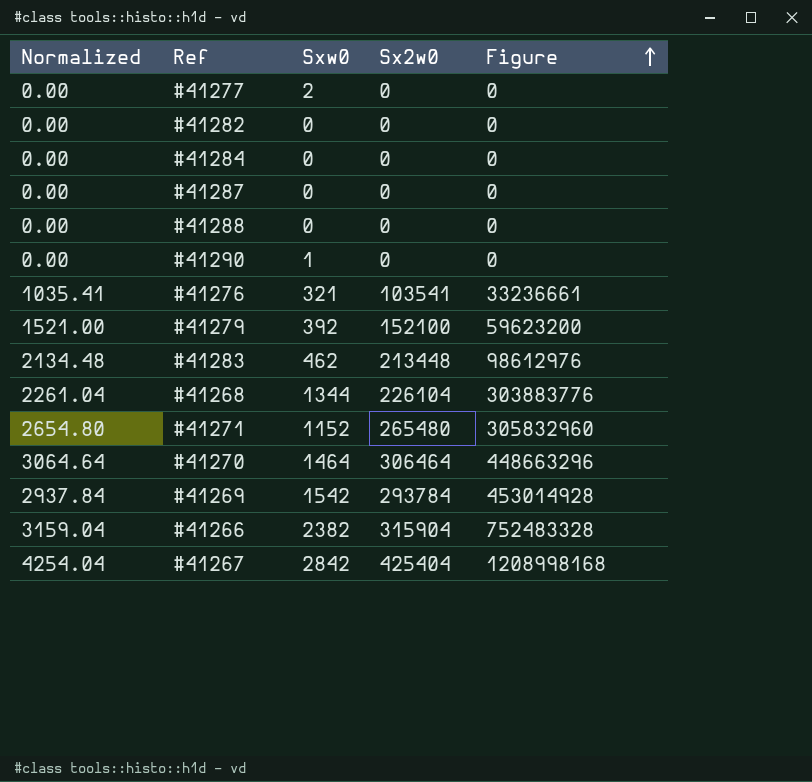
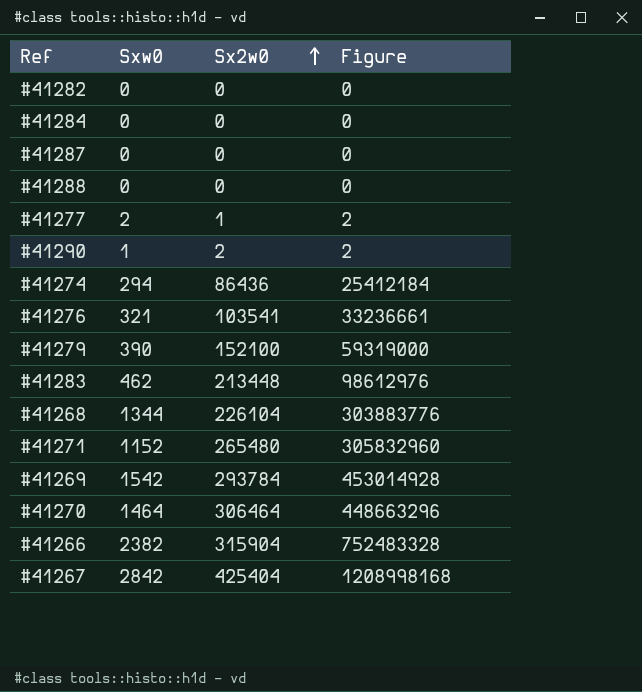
row order: Figure ascending -> Sx2w0 ascending
column Normalized | formula: [Sx2w0] * 0.01 -> none
#41277 | Sx2w0: 0 -> 1
#41277 | Figure: 0 -> 2
#41290 | Sx2w0: 0 -> 2
#41290 | Figure: 0 -> 2
row #41274: none -> 294 | 86436 | 25412184
#41279 | Sxw0: 392 -> 390
#41279 | Figure: 59623200 -> 59319000

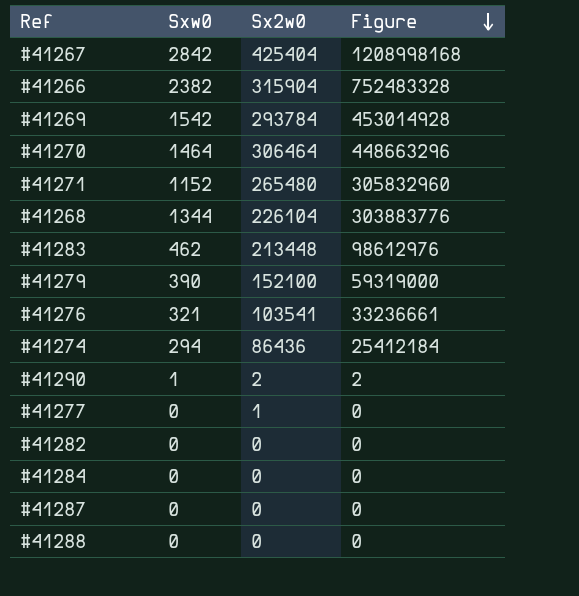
row order: Sx2w0 ascending -> Figure descending
#41277 | Sxw0: 2 -> 0
#41277 | Figure: 2 -> 0

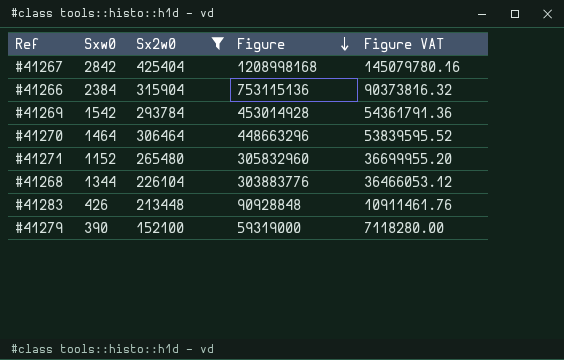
filter: none -> Sx2w0 >= 152100
column Figure VAT | formula: none -> [Figure] * 0.12
#41266 | Sxw0: 2382 -> 2384
#41266 | Figure: 752483328 -> 753115136
#41283 | Sxw0: 462 -> 426
#41283 | Figure: 98612976 -> 90928848

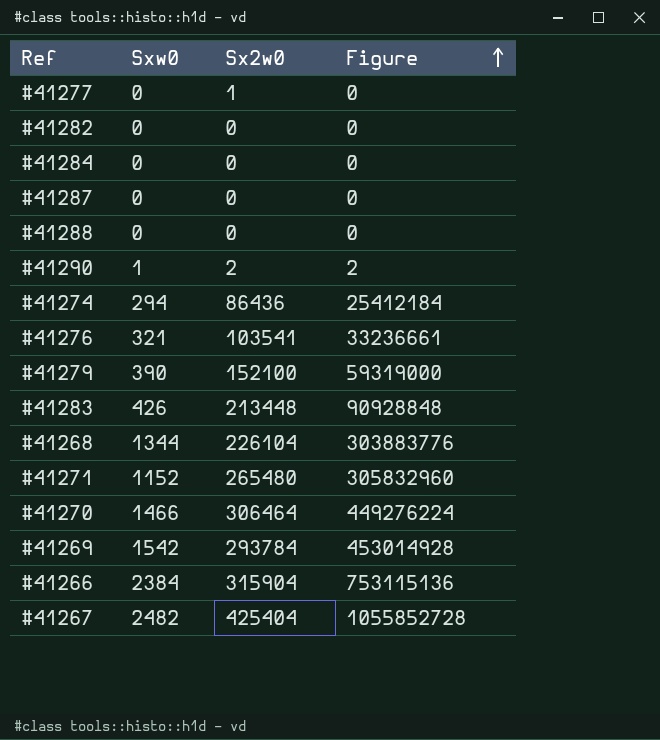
filter: Sx2w0 >= 152100 -> none
row order: Figure descending -> Figure ascending
column Figure VAT | formula: [Figure] * 0.12 -> none
#41270 | Sxw0: 1464 -> 1466
#41270 | Figure: 448663296 -> 449276224
#41267 | Sxw0: 2842 -> 2482
#41267 | Figure: 1208998168 -> 1055852728

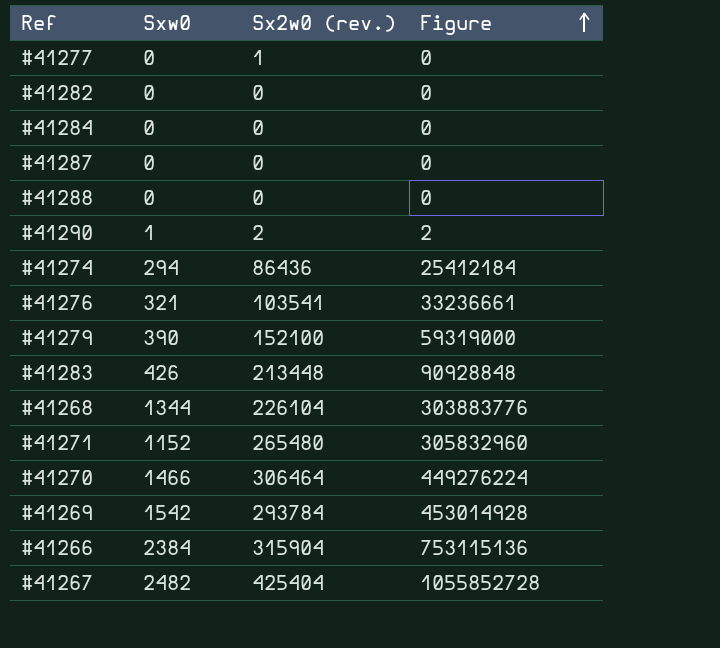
column name: Sx2w0 -> Sx2w0 (rev.)

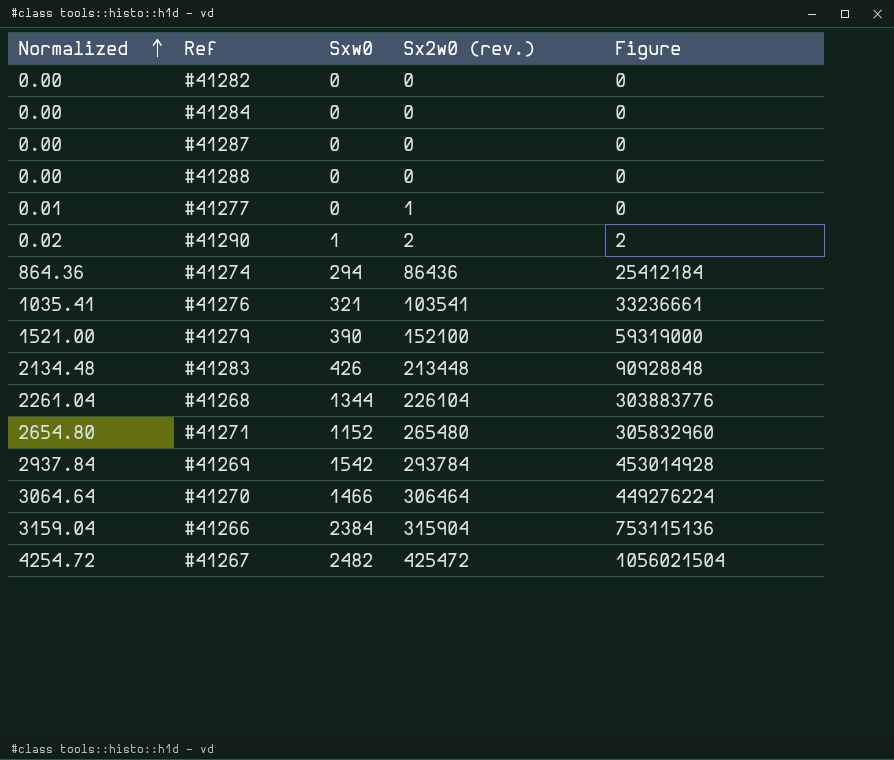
row order: Figure ascending -> Normalized ascending
column Normalized | formula: none -> [Sx2w0 (rev.)] * 0.01
#41267 | Sx2w0 (rev.): 425404 -> 425472
#41267 | Figure: 1055852728 -> 1056021504

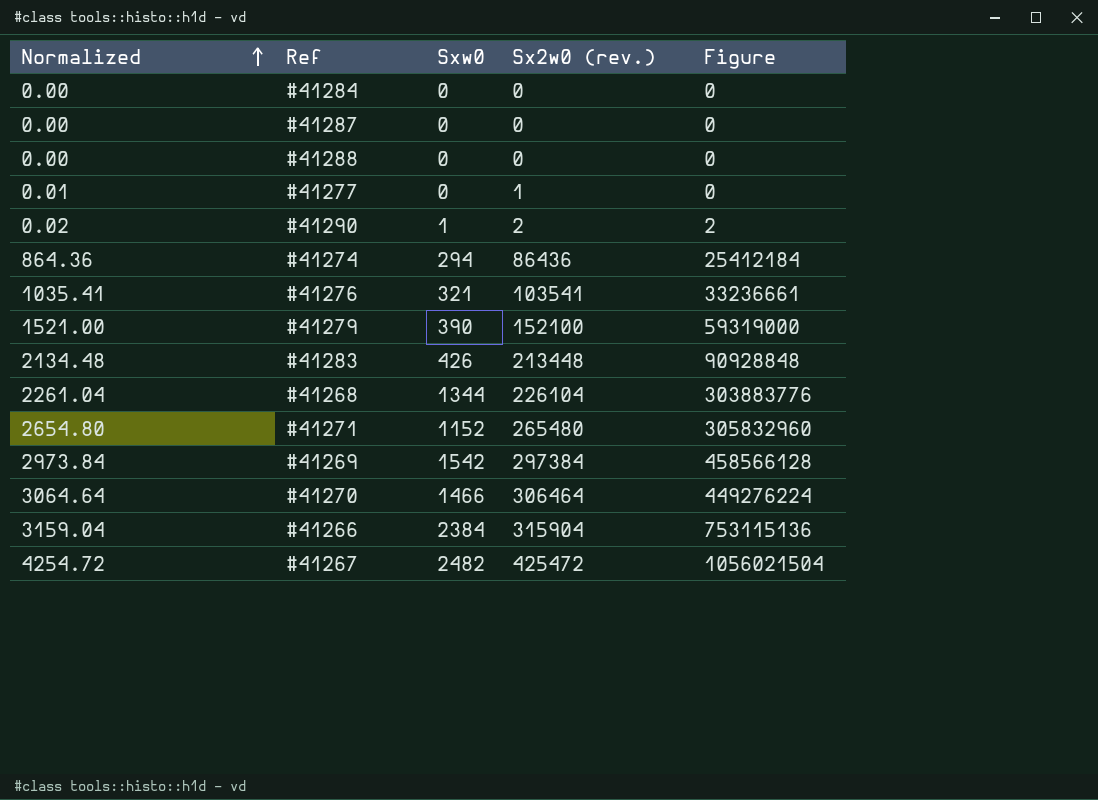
row #41282: 0.00 | 0 | 0 | 0 -> none
#41269 | Normalized: 2937.84 -> 2973.84
#41269 | Sx2w0 (rev.): 293784 -> 297384
#41269 | Figure: 453014928 -> 458566128

